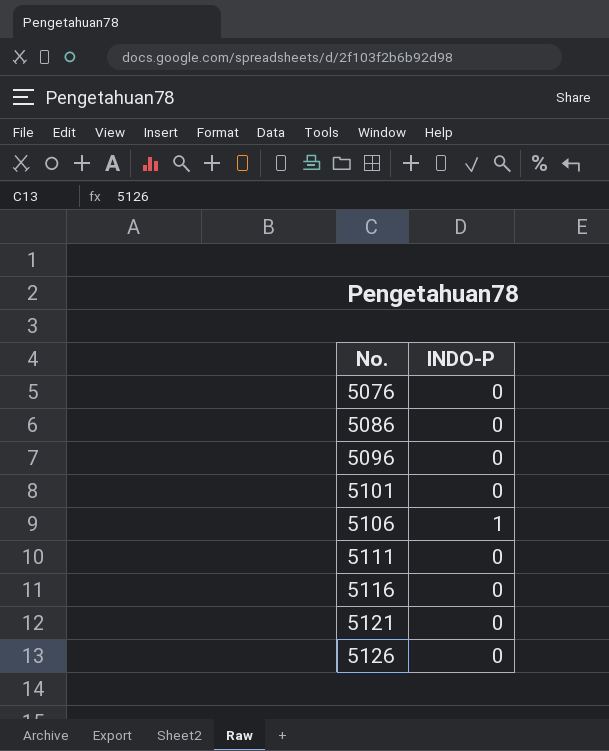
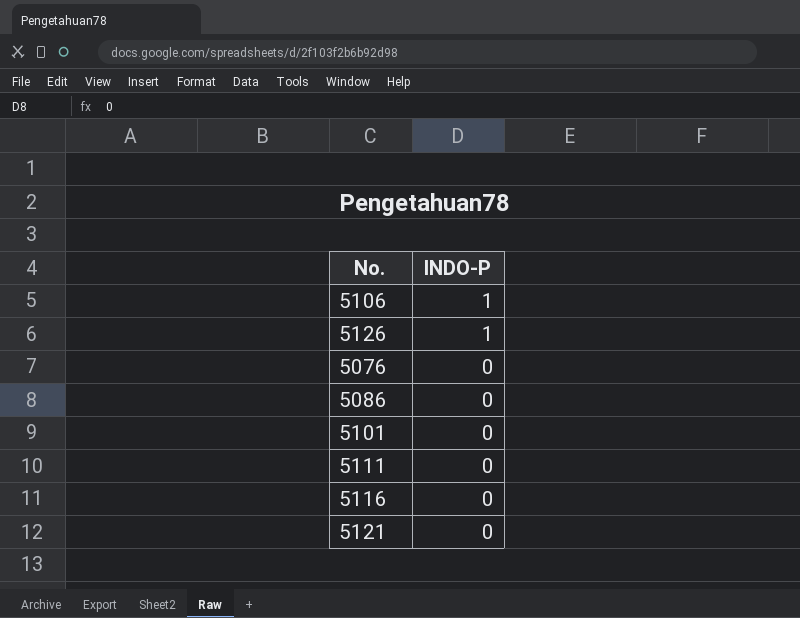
row order: No. ascending -> INDO-P descending
row 5096: 0 -> none
5126 | INDO-P: 0 -> 1

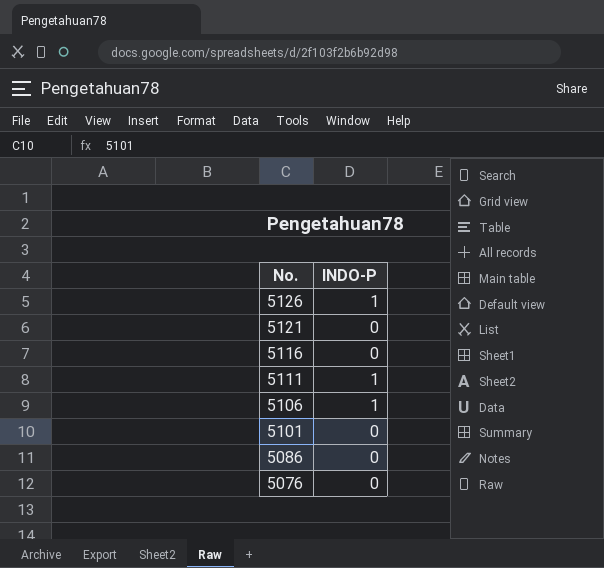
row order: INDO-P descending -> No. descending
5111 | INDO-P: 0 -> 1

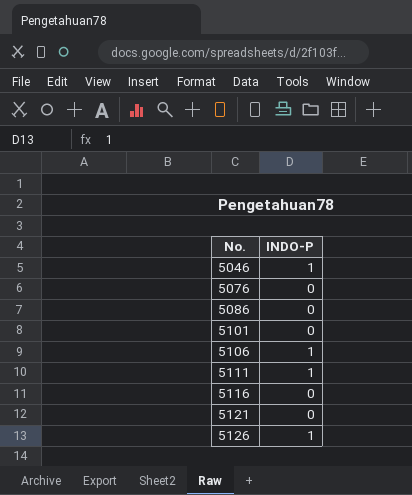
row order: No. descending -> No. ascending
row 5046: none -> 1

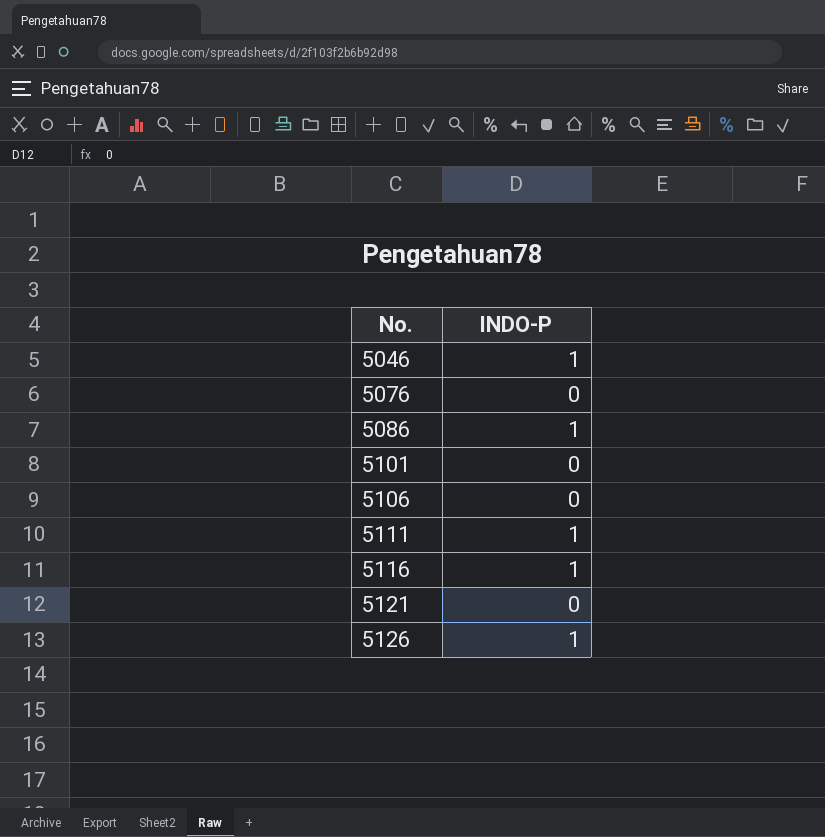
5086 | INDO-P: 0 -> 1
5106 | INDO-P: 1 -> 0
5116 | INDO-P: 0 -> 1

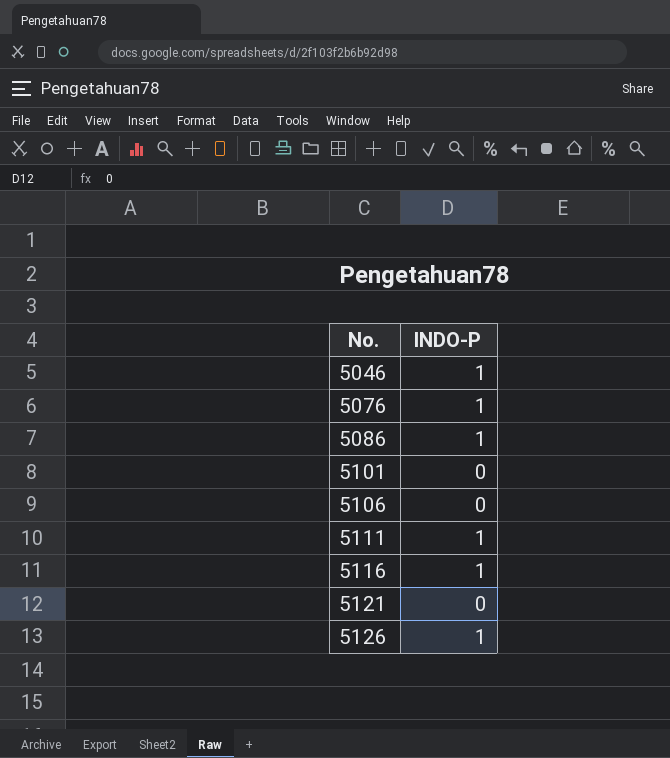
5076 | INDO-P: 0 -> 1

